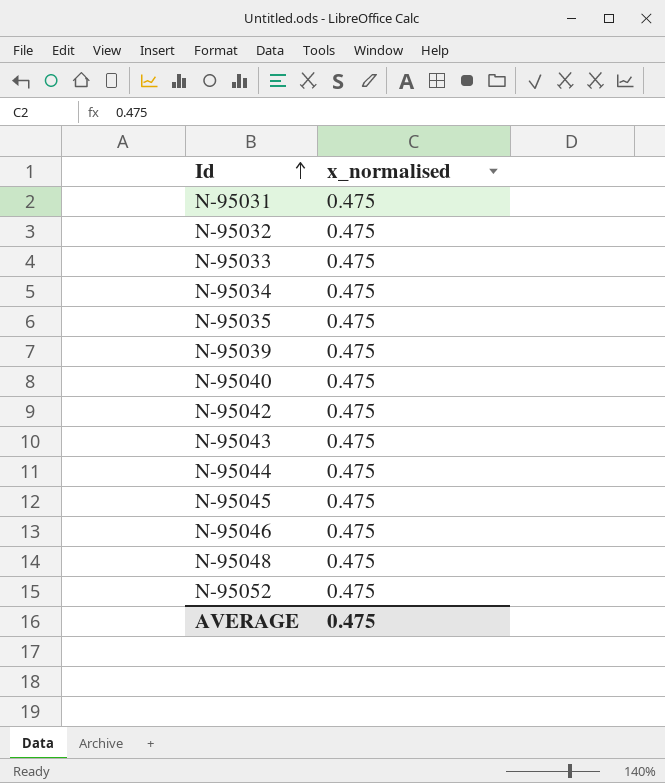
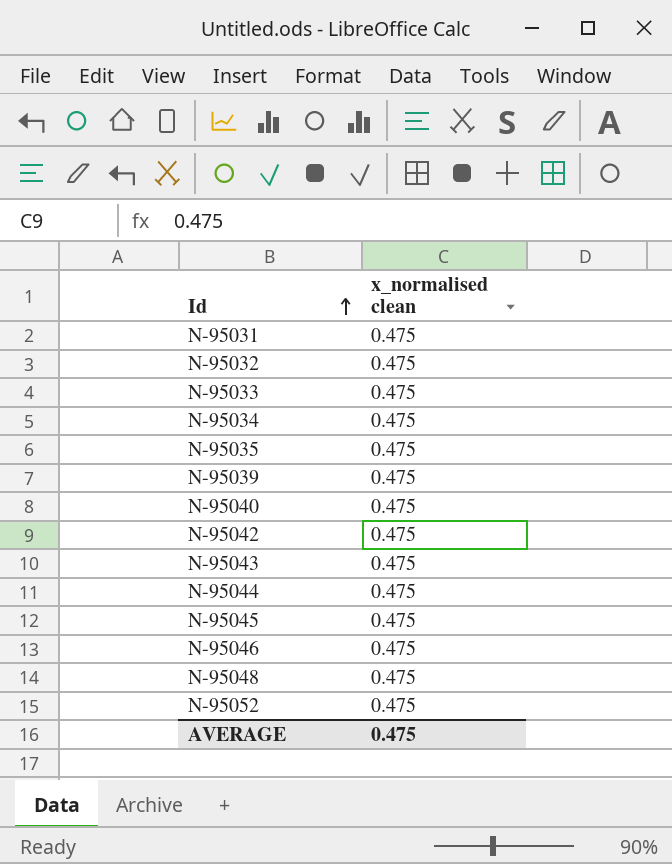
column name: x_normalised -> x_normalised clean

